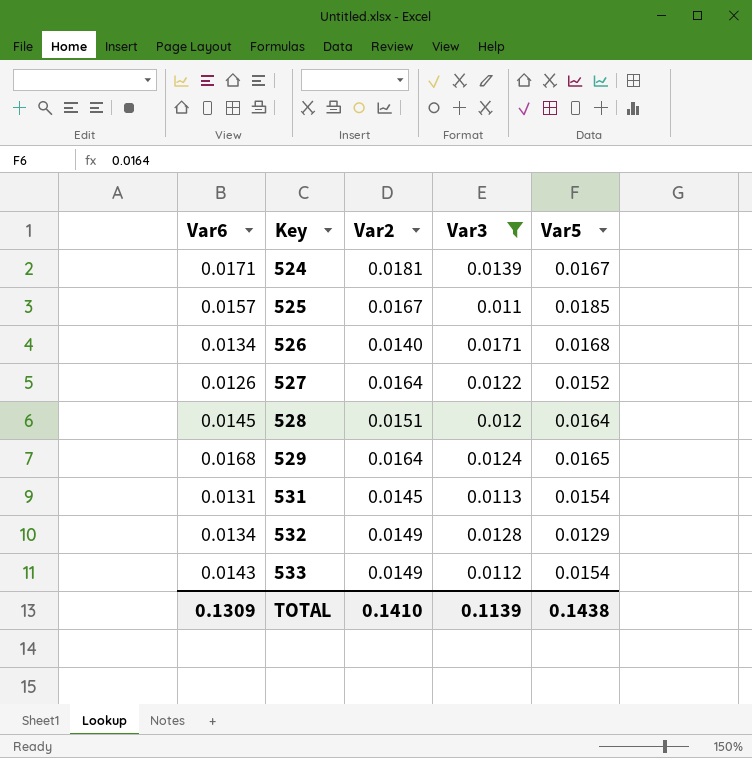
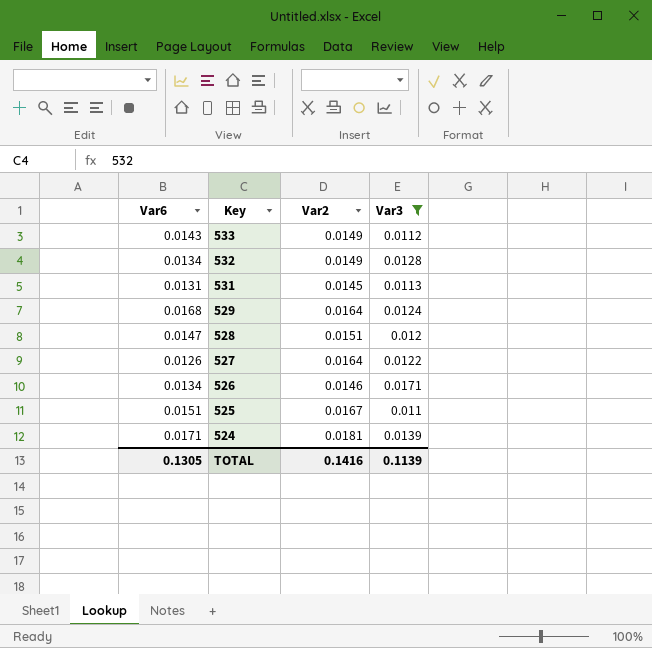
row order: Key ascending -> Key descending
column Var5 | position: 5 -> none
528 | Var6: 0.0145 -> 0.0147
526 | Var2: 0.0140 -> 0.0146
525 | Var6: 0.0157 -> 0.0151
TOTAL | Var6: 0.1309 -> 0.1305
TOTAL | Var2: 0.1410 -> 0.1416

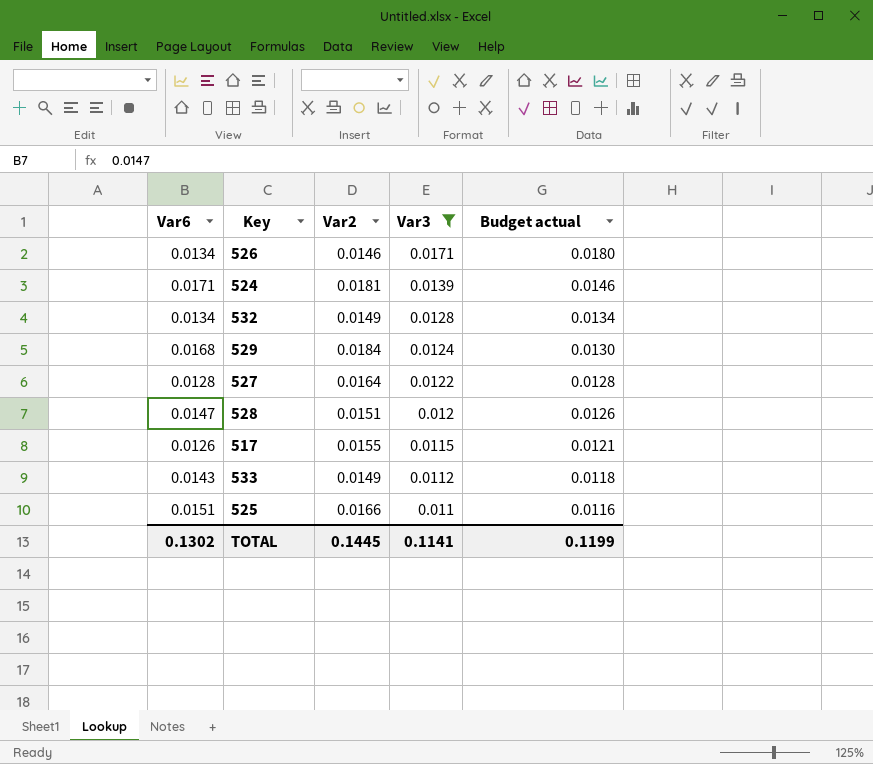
row order: Key descending -> Var3 descending
column Budget actual | formula: none -> [Var3] * 1.05
row 531: 0.0131 | 0.0145 | 0.0113 -> none
529 | Var2: 0.0164 -> 0.0184
527 | Var6: 0.0126 -> 0.0128
row 517: none -> 0.0126 | 0.0155 | 0.0115 | 0.0121
525 | Var2: 0.0167 -> 0.0166
TOTAL | Var6: 0.1305 -> 0.1302
TOTAL | Var2: 0.1416 -> 0.1445
TOTAL | Var3: 0.1139 -> 0.1141

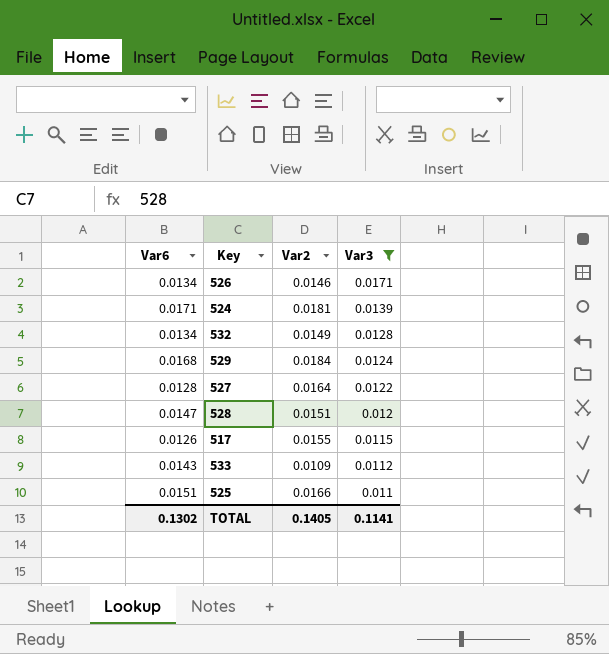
column Budget actual | formula: [Var3] * 1.05 -> none
533 | Var2: 0.0149 -> 0.0109
TOTAL | Var2: 0.1445 -> 0.1405

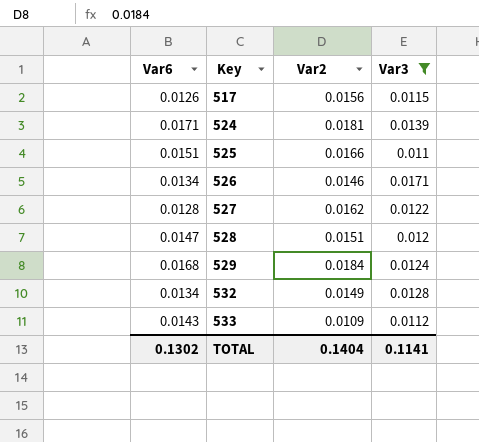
row order: Var3 descending -> Key ascending
517 | Var2: 0.0155 -> 0.0156
527 | Var2: 0.0164 -> 0.0162
TOTAL | Var2: 0.1405 -> 0.1404

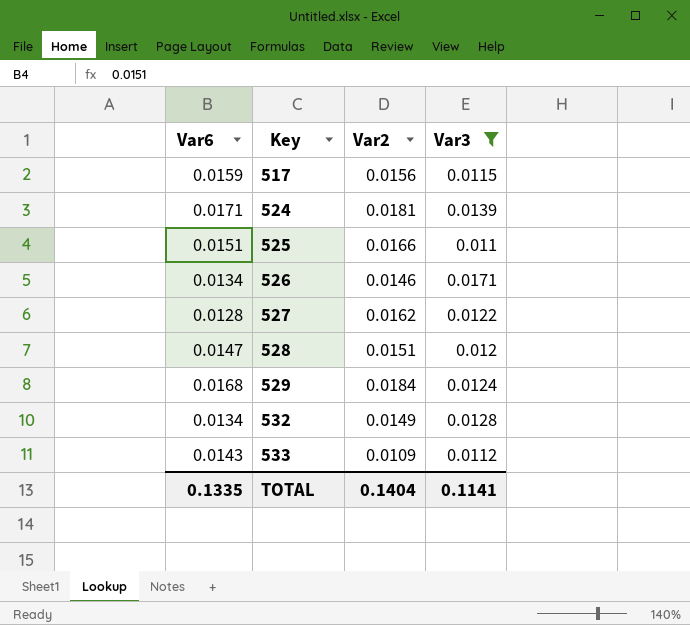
517 | Var6: 0.0126 -> 0.0159
TOTAL | Var6: 0.1302 -> 0.1335

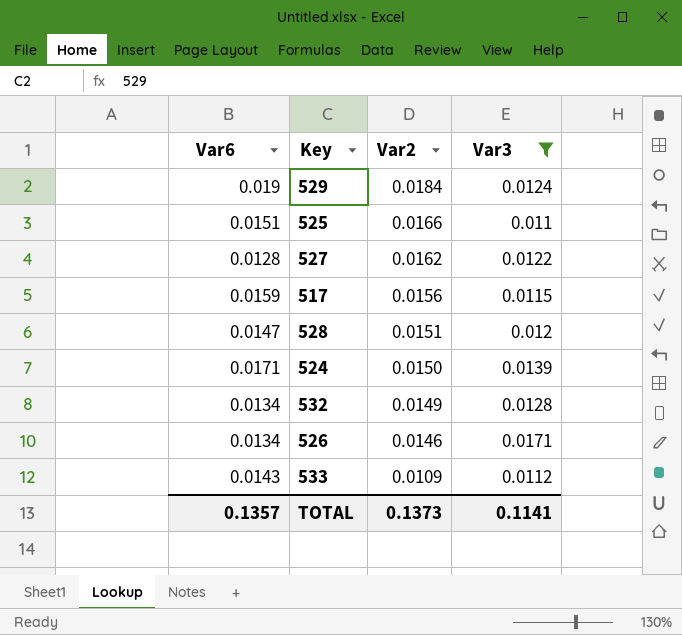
row order: Key ascending -> Var2 descending
529 | Var6: 0.0168 -> 0.019
524 | Var2: 0.0181 -> 0.0150
TOTAL | Var6: 0.1335 -> 0.1357
TOTAL | Var2: 0.1404 -> 0.1373

